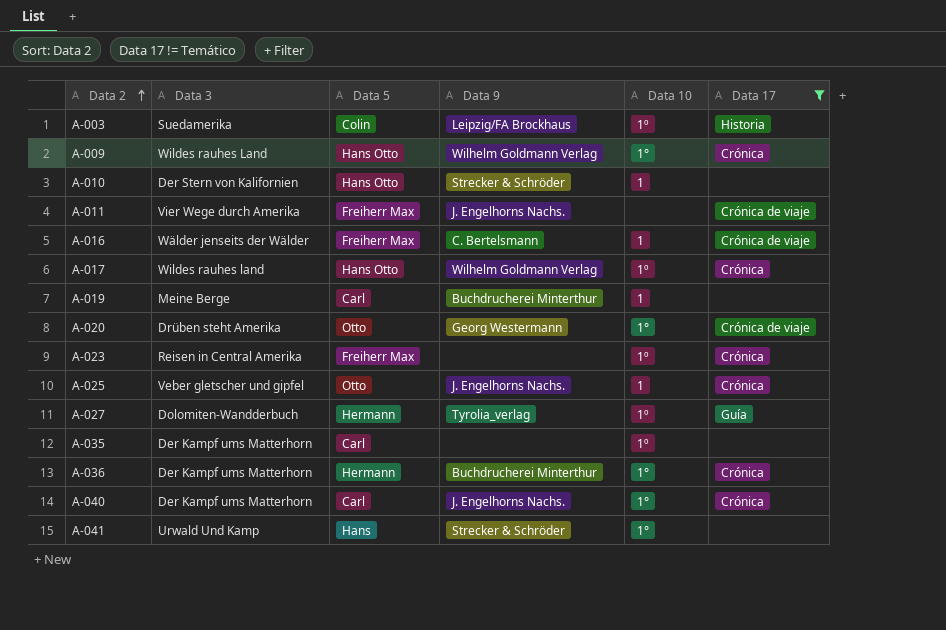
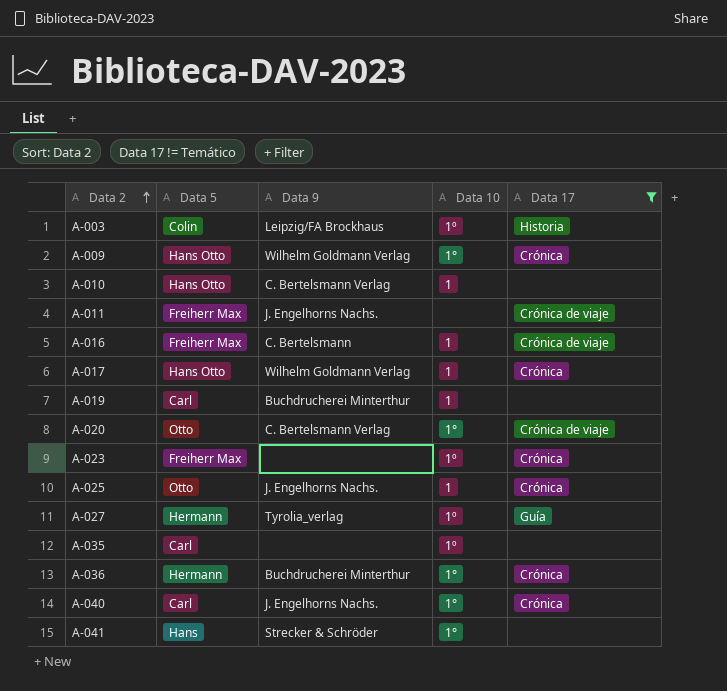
column Data 3 | position: 2 -> none
A-010 | Data 9: Strecker & Schröder -> C. Bertelsmann Verlag
A-017 | Data 10: 1º -> 1
A-020 | Data 9: Georg Westermann -> C. Bertelsmann Verlag

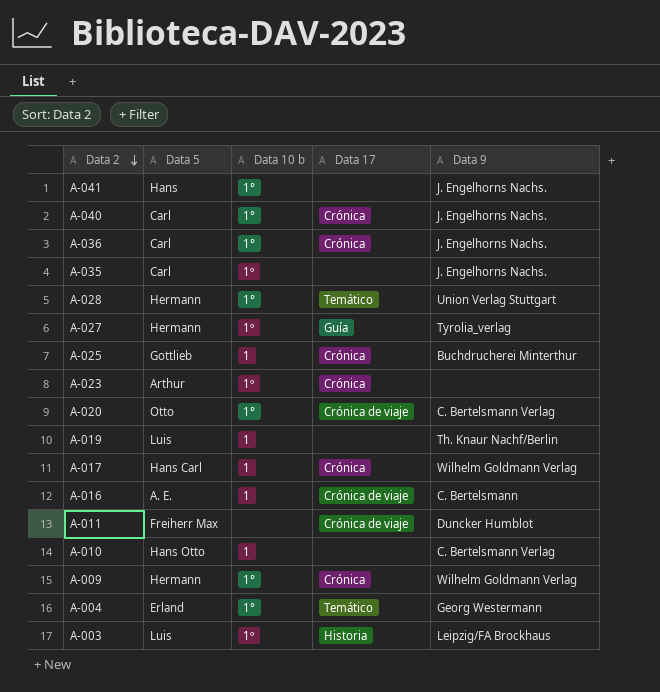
filter: Data 17 != Temático -> none
row order: Data 2 ascending -> Data 2 descending
column name: Data 10 -> Data 10 b
column Data 9 | position: 3 -> 5
A-041 | Data 9: Strecker & Schröder -> J. Engelhorns Nachs.
A-036 | Data 5: Hermann -> Carl
A-036 | Data 9: Buchdrucherei Minterthur -> J. Engelhorns Nachs.
A-035 | Data 9: none -> J. Engelhorns Nachs.
A-025 | Data 5: Otto -> Gottlieb
A-025 | Data 9: J. Engelhorns Nachs. -> Buchdrucherei Minterthur
A-023 | Data 5: Freiherr Max -> Arthur
A-019 | Data 5: Carl -> Luis
A-019 | Data 9: Buchdrucherei Minterthur -> Th. Knaur Nachf/Berlin
A-017 | Data 5: Hans Otto -> Hans Carl
A-016 | Data 5: Freiherr Max -> A. E.
A-011 | Data 9: J. Engelhorns Nachs. -> Duncker Humblot
A-009 | Data 5: Hans Otto -> Hermann
A-003 | Data 5: Colin -> Luis

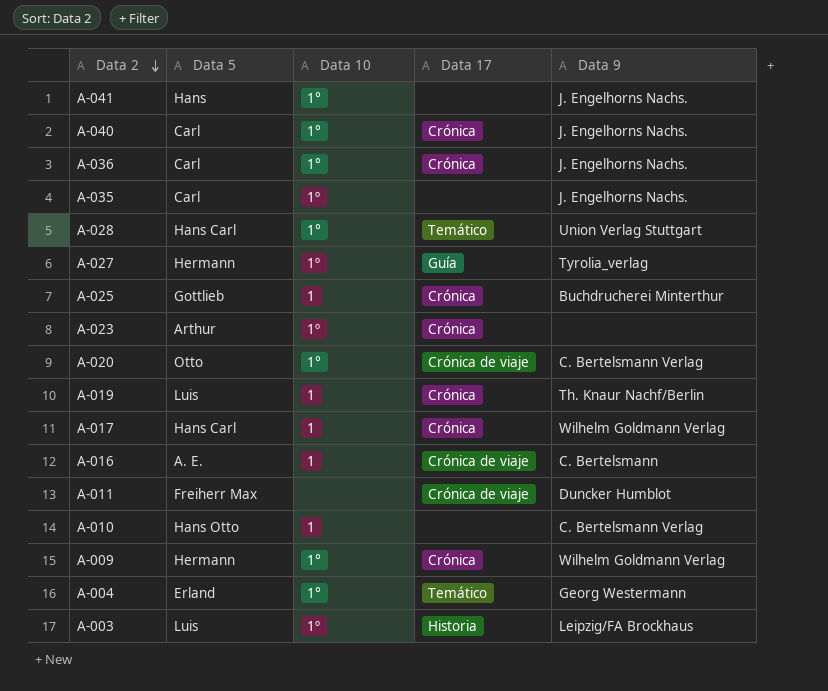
column name: Data 10 b -> Data 10
A-028 | Data 5: Hermann -> Hans Carl
A-019 | Data 17: none -> Crónica

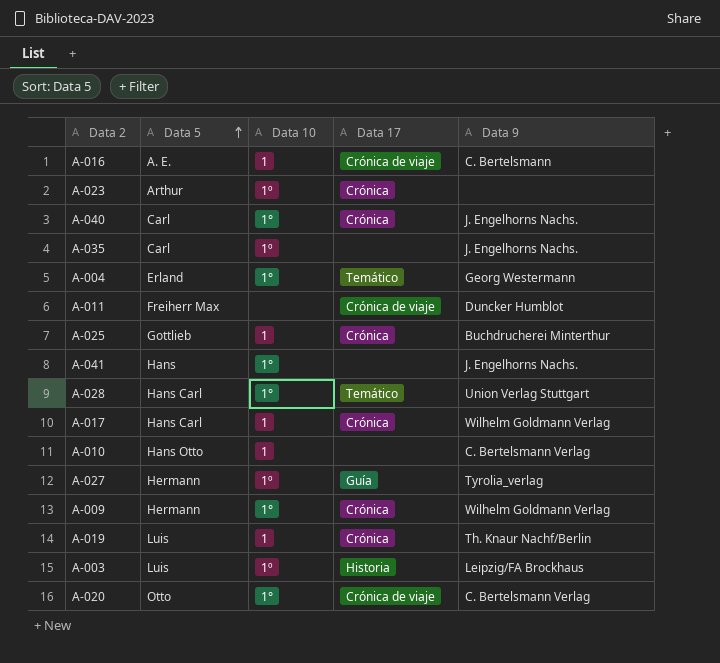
row order: Data 2 descending -> Data 5 ascending
row A-036: Carl | 1° | Crónica | J. Engelhorns Nachs. -> none

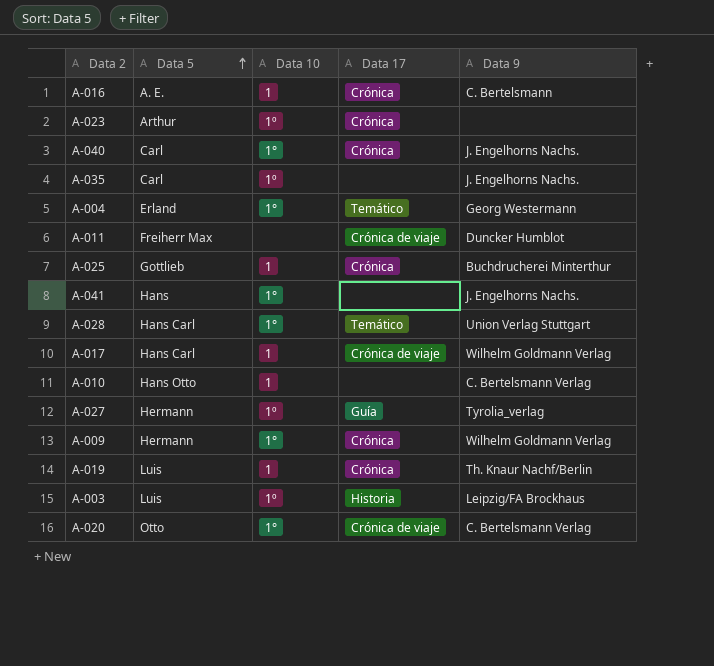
A-016 | Data 17: Crónica de viaje -> Crónica
A-017 | Data 17: Crónica -> Crónica de viaje

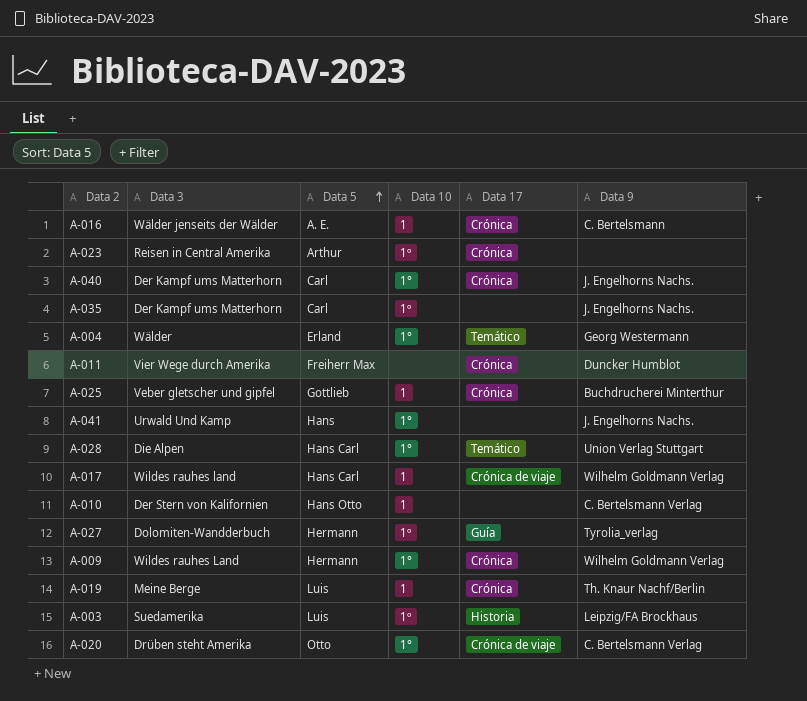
column Data 3 | position: none -> 2
A-011 | Data 17: Crónica de viaje -> Crónica

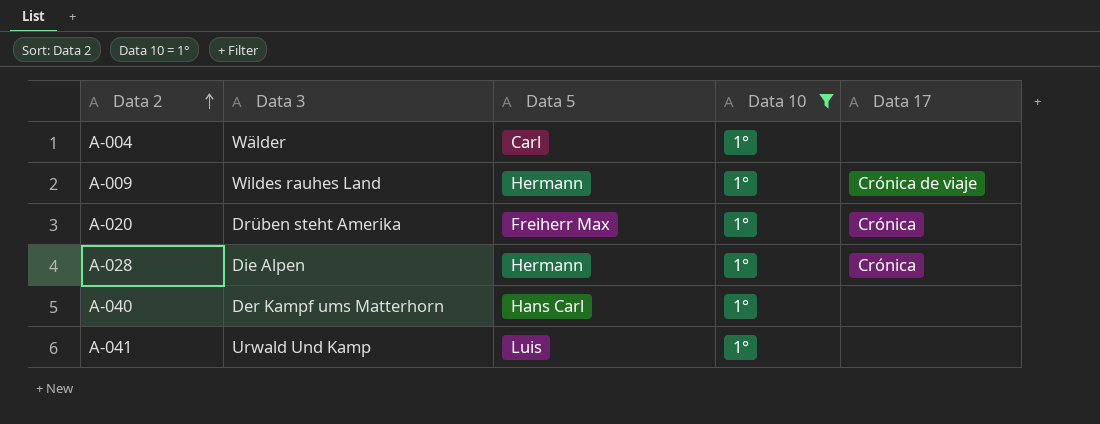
filter: none -> Data 10 = 1°
row order: Data 5 ascending -> Data 2 ascending
column Data 9 | position: 6 -> none
A-004 | Data 5: Erland -> Carl
A-004 | Data 17: Temático -> none
A-009 | Data 17: Crónica -> Crónica de viaje
A-020 | Data 5: Otto -> Freiherr Max
A-020 | Data 17: Crónica de viaje -> Crónica
A-028 | Data 5: Hans Carl -> Hermann
A-028 | Data 17: Temático -> Crónica
A-040 | Data 5: Carl -> Hans Carl
A-040 | Data 17: Crónica -> none
A-041 | Data 5: Hans -> Luis

